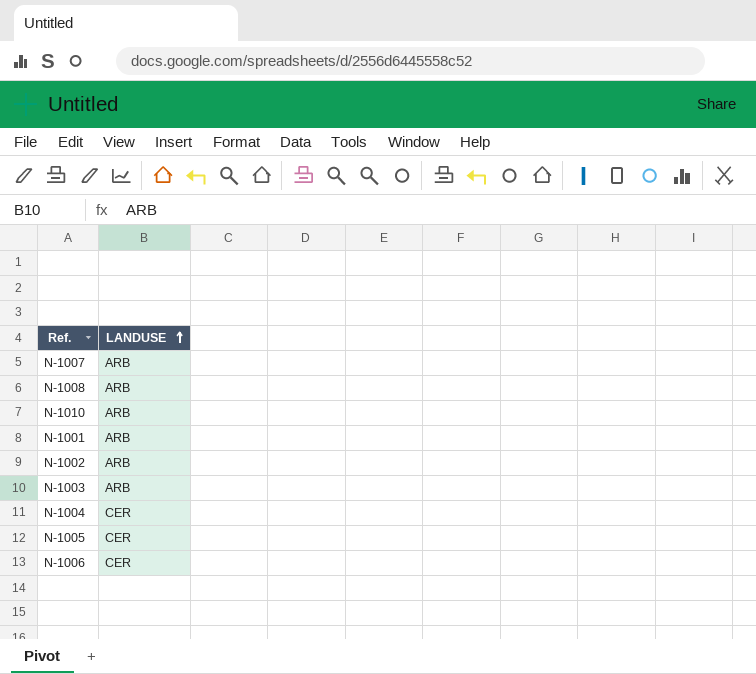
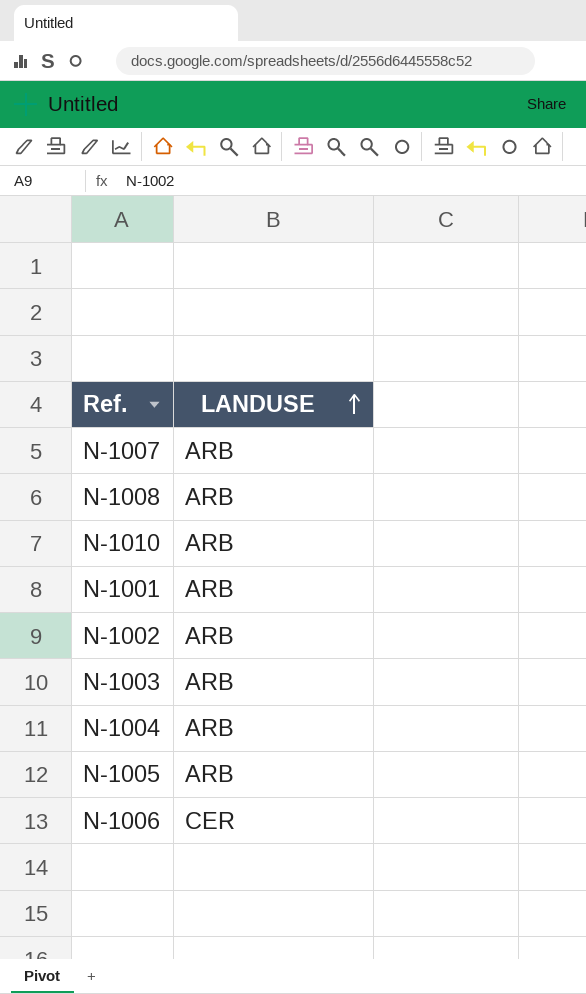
N-1004 | LANDUSE: CER -> ARB
N-1005 | LANDUSE: CER -> ARB

